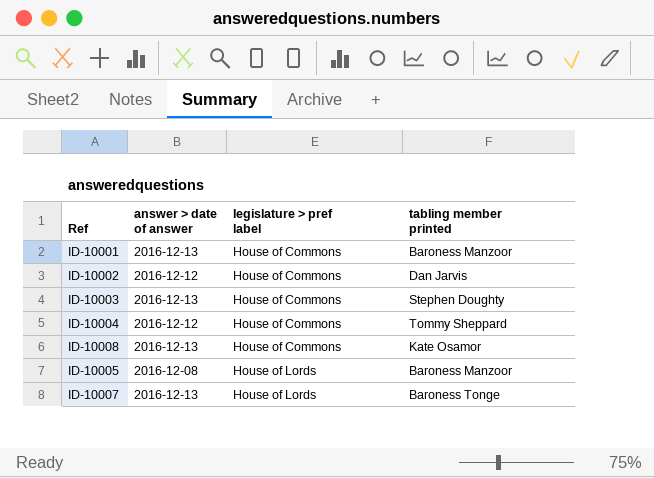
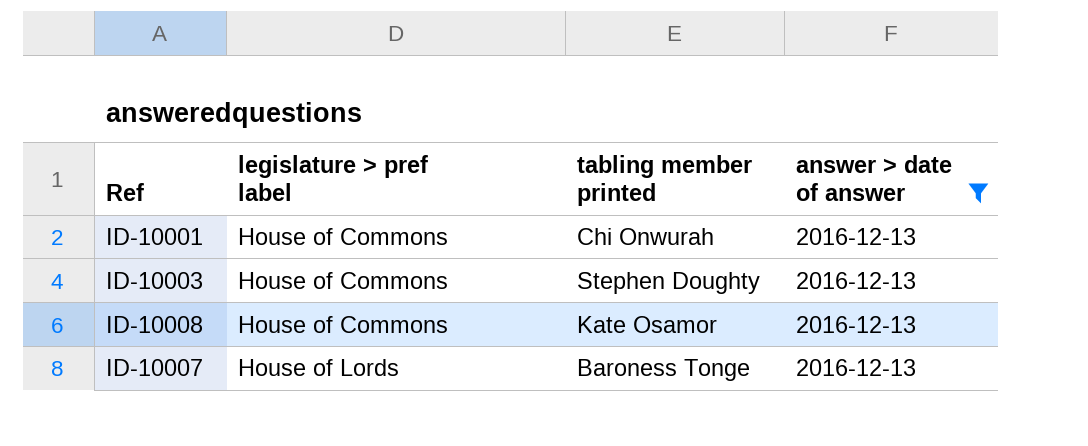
filter: none -> answer > date of answer = 2016-12-13
column answer > date of answer | position: 2 -> 4
ID-10001 | tabling member printed: Baroness Manzoor -> Chi Onwurah

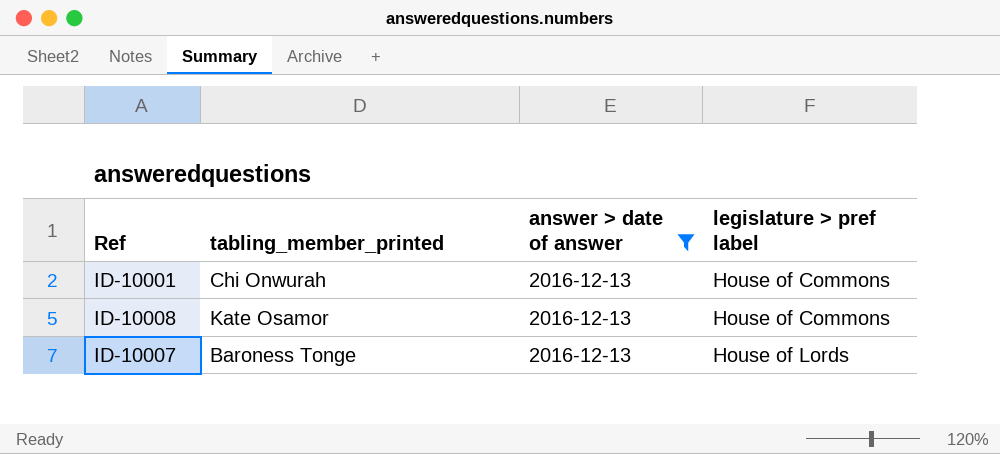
column name: tabling member printed -> tabling_member_printed
column legislature > pref label | position: 2 -> 4
row ID-10003: House of Commons | Stephen Doughty | 2016-12-13 -> none

